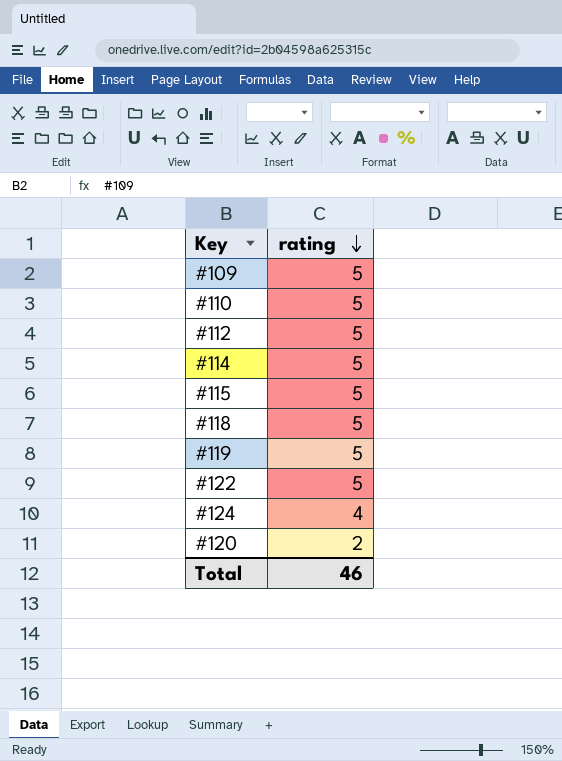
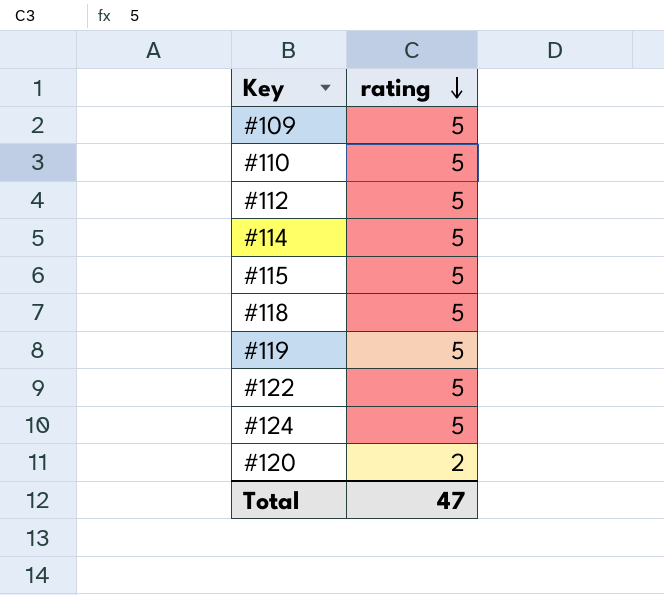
#124 | rating: 4 -> 5
Total | rating: 46 -> 47

